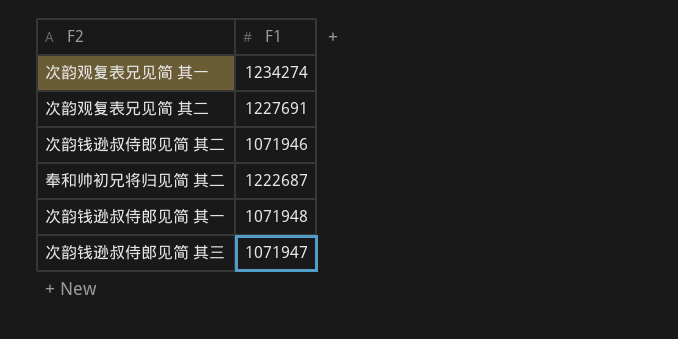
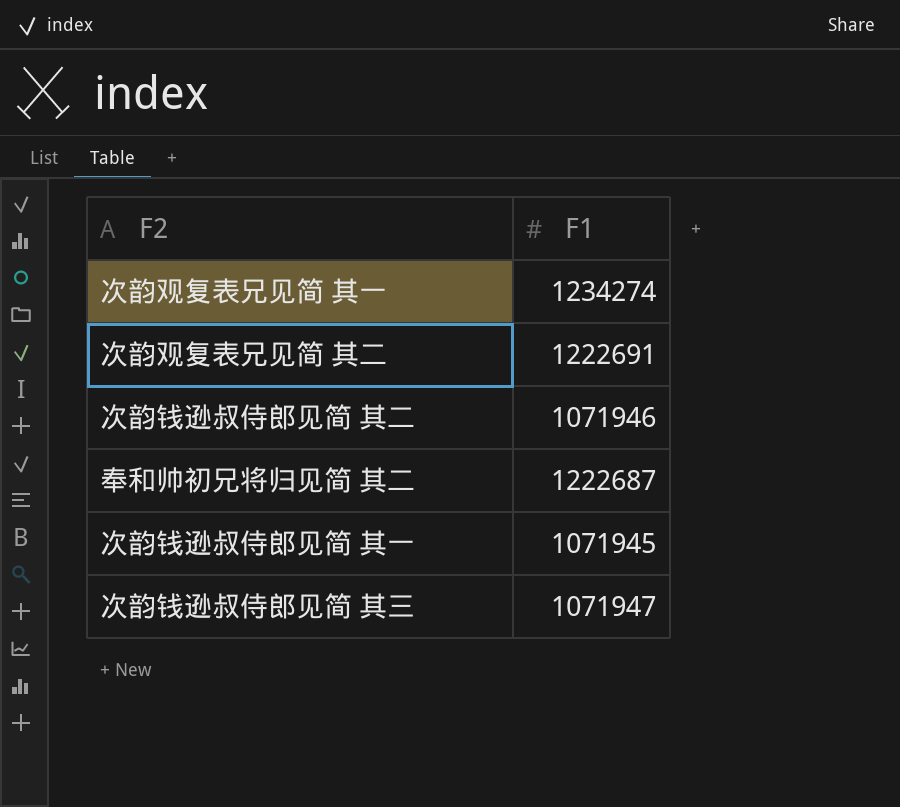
次韵观复表兄见简 其二 | F1: 1227691 -> 1222691
次韵钱逊叔侍郎见简 其一 | F1: 1071948 -> 1071945

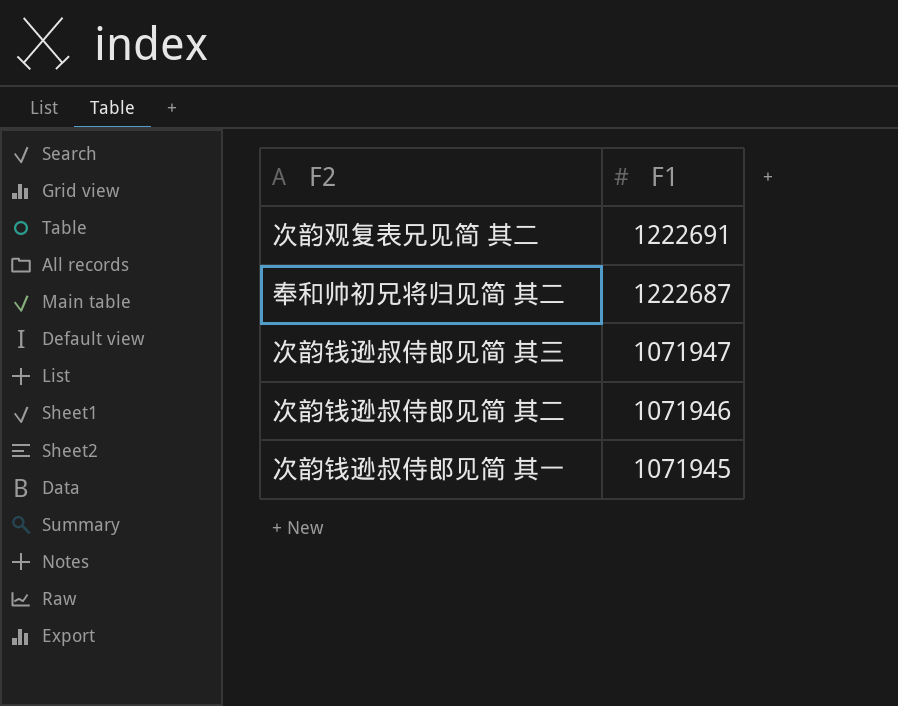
row order: none -> F1 descending
row 次韵观复表兄见简 其一: 1234274 -> none

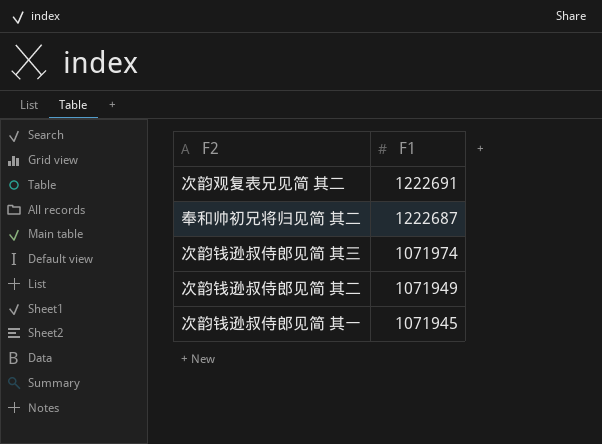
次韵钱逊叔侍郎见简 其三 | F1: 1071947 -> 1071974
次韵钱逊叔侍郎见简 其二 | F1: 1071946 -> 1071949

